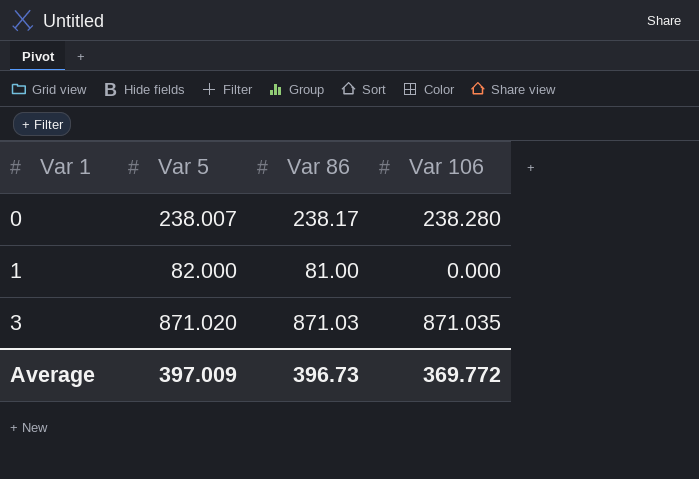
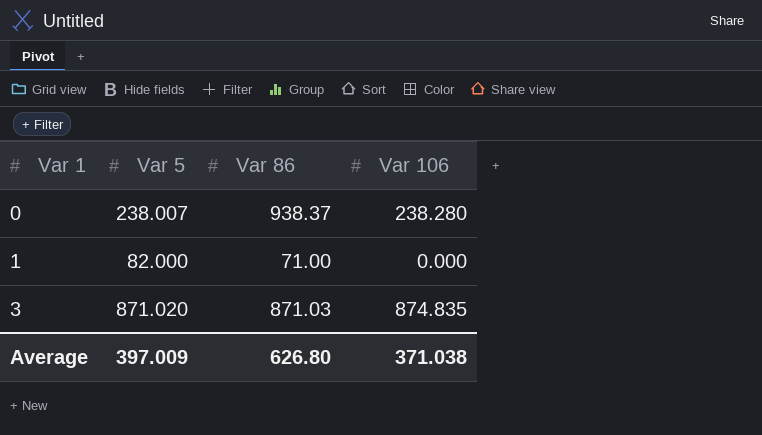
0 | Var 86: 238.17 -> 938.37
1 | Var 86: 81.00 -> 71.00
3 | Var 106: 871.035 -> 874.835
Average | Var 86: 396.73 -> 626.80
Average | Var 106: 369.772 -> 371.038

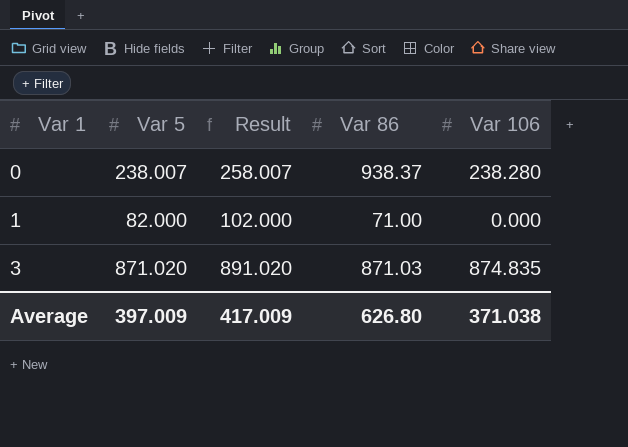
column Result | formula: none -> [Var 5] + 20

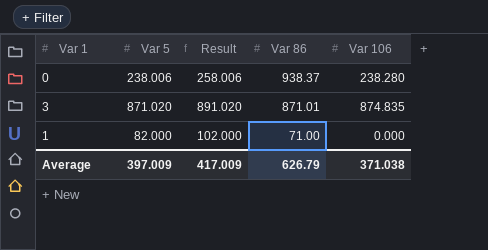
row order: Var 1 ascending -> Var 86 descending
0 | Var 5: 238.007 -> 238.006
0 | Result: 258.007 -> 258.006
3 | Var 86: 871.03 -> 871.01
Average | Var 86: 626.80 -> 626.79

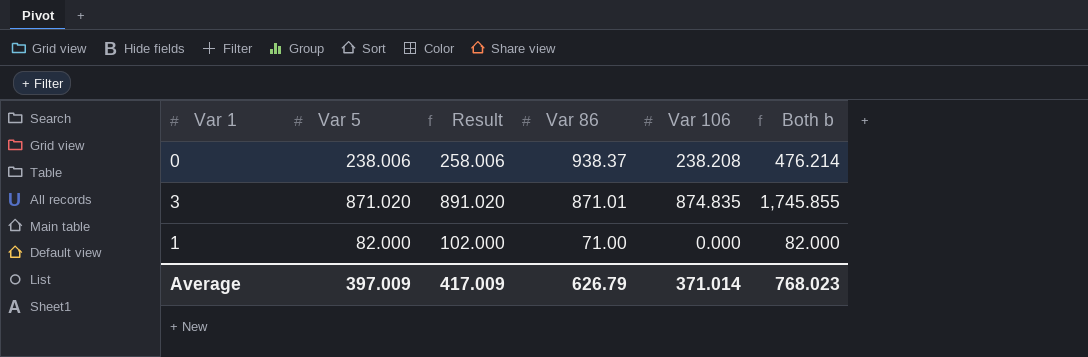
column Both b | formula: none -> [Var 5] + [Var 106]
0 | Var 106: 238.280 -> 238.208
Average | Var 106: 371.038 -> 371.014

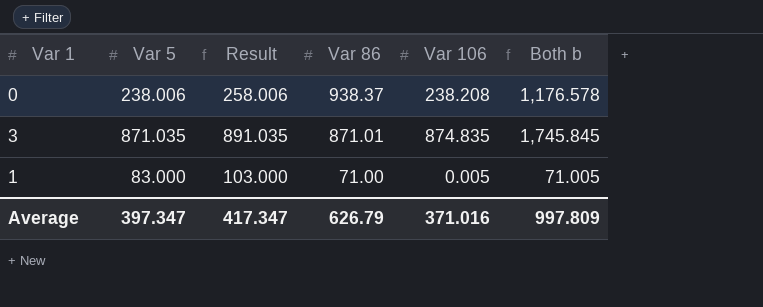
column Both b | formula: [Var 5] + [Var 106] -> [Var 86] + [Var 106]
3 | Var 5: 871.020 -> 871.035
3 | Result: 891.020 -> 891.035
1 | Var 5: 82.000 -> 83.000
1 | Result: 102.000 -> 103.000
1 | Var 106: 0.000 -> 0.005
Average | Var 5: 397.009 -> 397.347
Average | Result: 417.009 -> 417.347
Average | Var 106: 371.014 -> 371.016
Average | Both b: 768.023 -> 997.809

